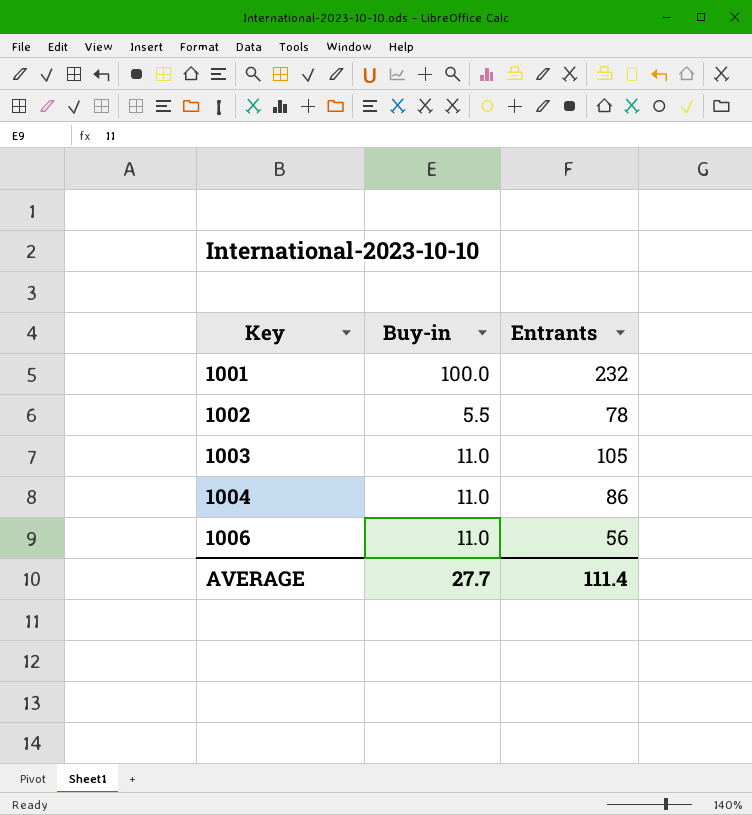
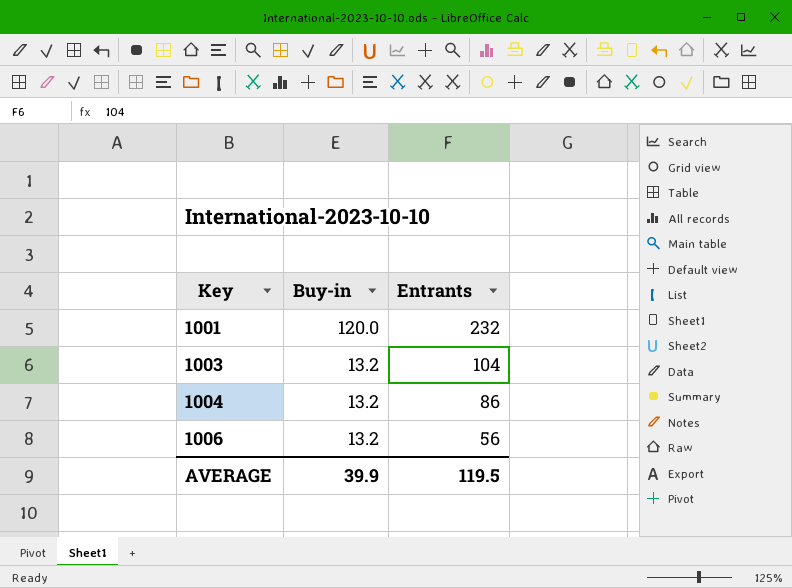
row 1002: 5.5 | 78 -> none
1001 | Buy-in: 100.0 -> 120.0
1003 | Buy-in: 11.0 -> 13.2
1003 | Entrants: 105 -> 104
1004 | Buy-in: 11.0 -> 13.2
1006 | Buy-in: 11.0 -> 13.2
AVERAGE | Buy-in: 27.7 -> 39.9
AVERAGE | Entrants: 111.4 -> 119.5

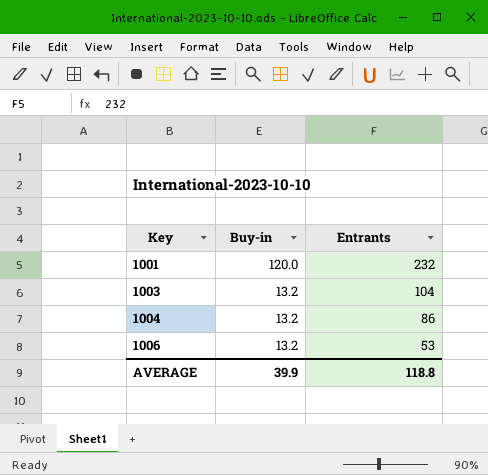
1006 | Entrants: 56 -> 53
AVERAGE | Entrants: 119.5 -> 118.8

